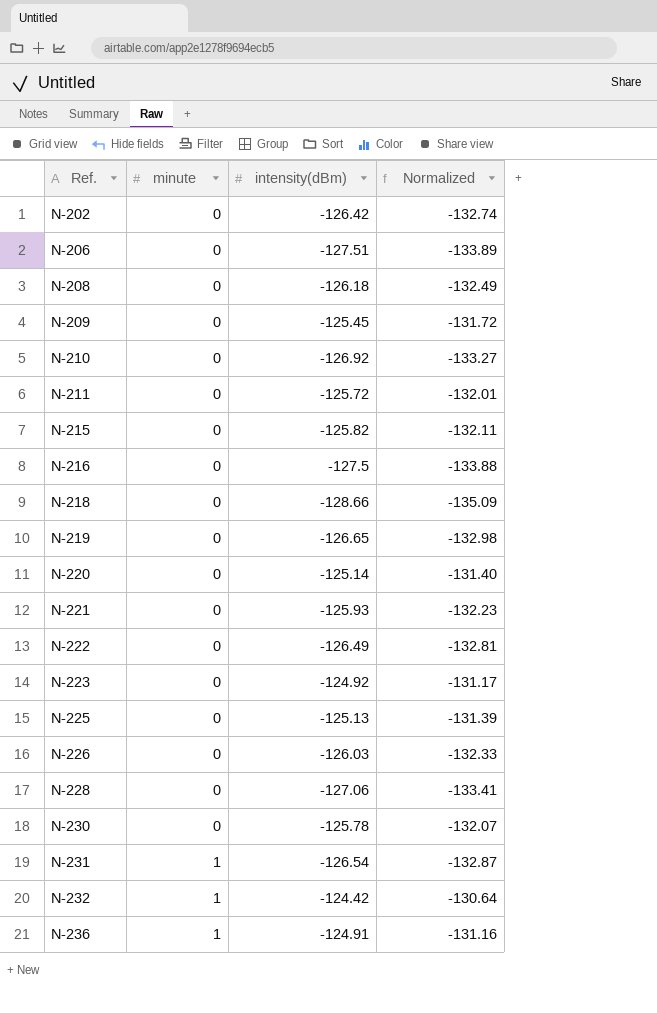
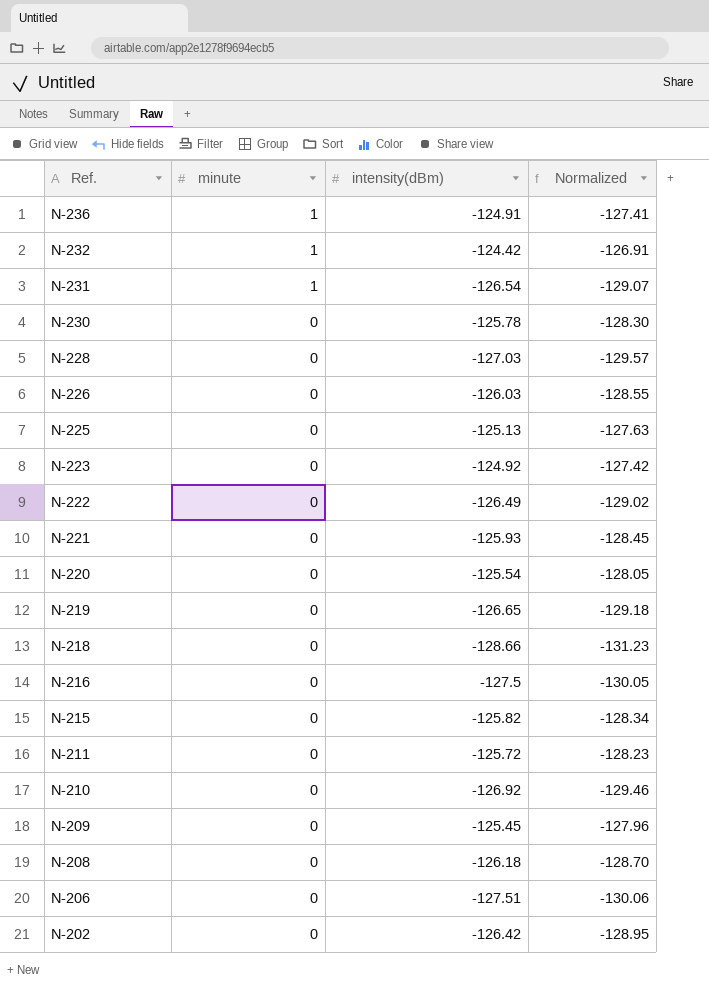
row order: Ref. ascending -> Ref. descending
column Normalized | formula: [intensity(dBm)] * 1.05 -> [intensity(dBm)] * 1.02
N-228 | intensity(dBm): -127.06 -> -127.03
N-220 | intensity(dBm): -125.14 -> -125.54

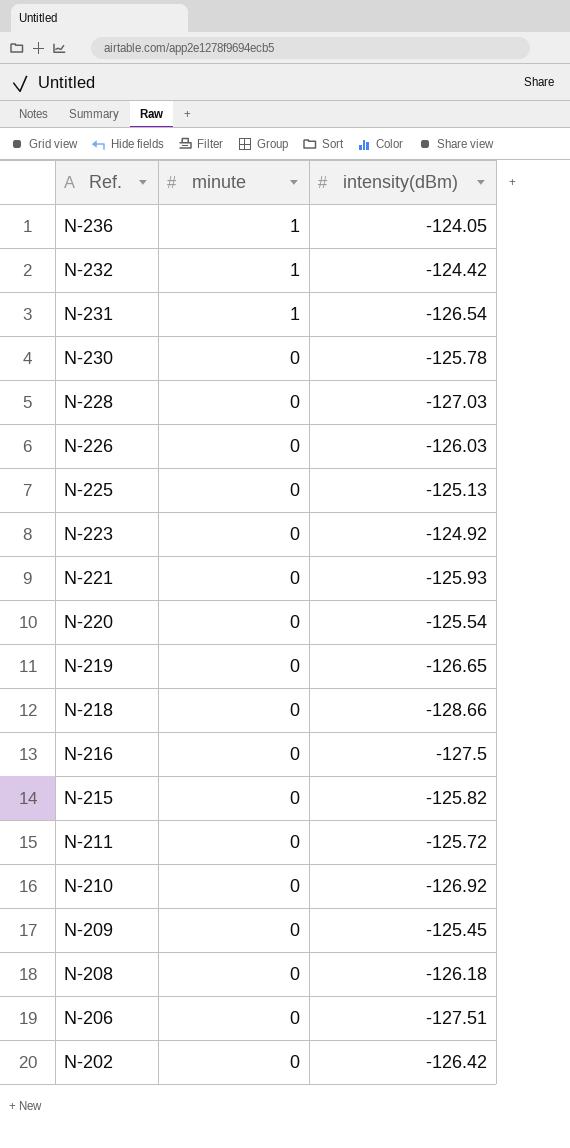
column Normalized | formula: [intensity(dBm)] * 1.02 -> none
row N-222: 0 | -126.49 | -129.02 -> none
N-236 | intensity(dBm): -124.91 -> -124.05

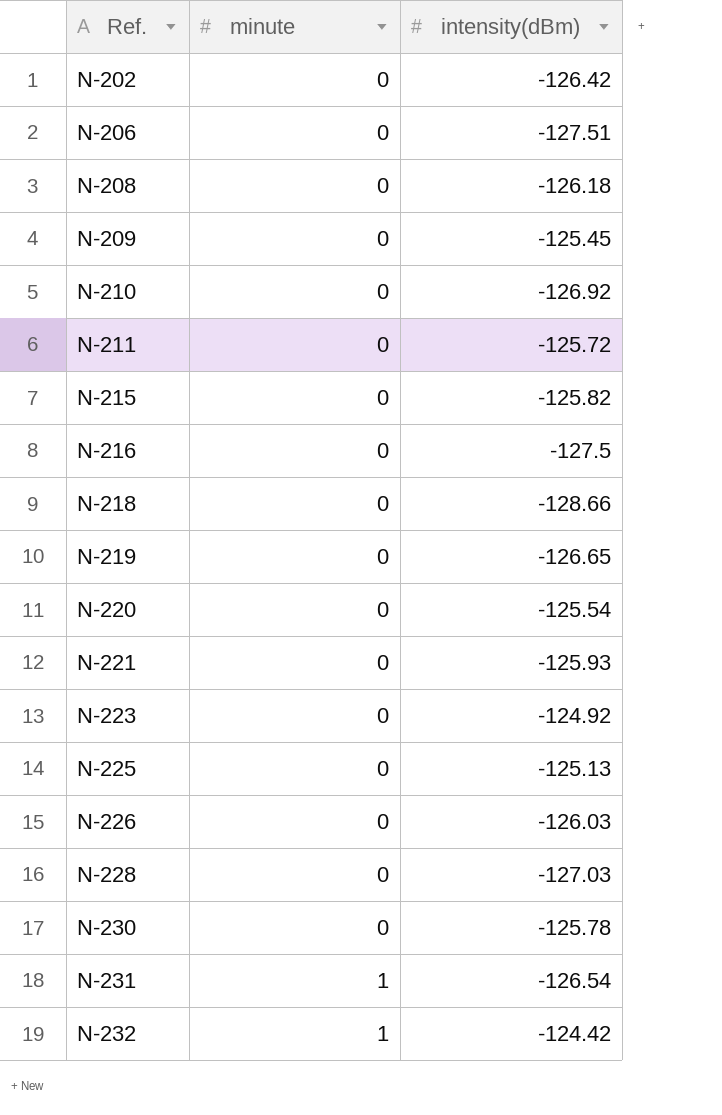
row order: Ref. descending -> Ref. ascending
row N-236: 1 | -124.05 -> none

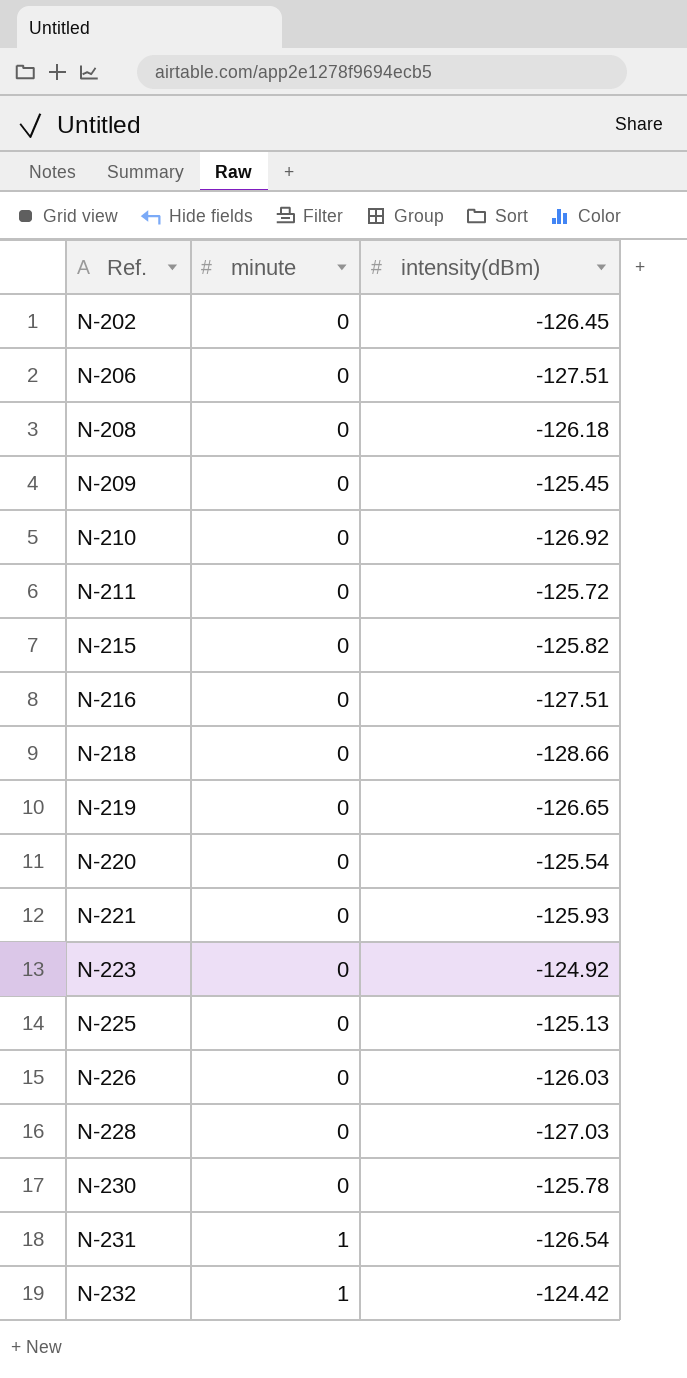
N-202 | intensity(dBm): -126.42 -> -126.45
N-216 | intensity(dBm): -127.5 -> -127.51

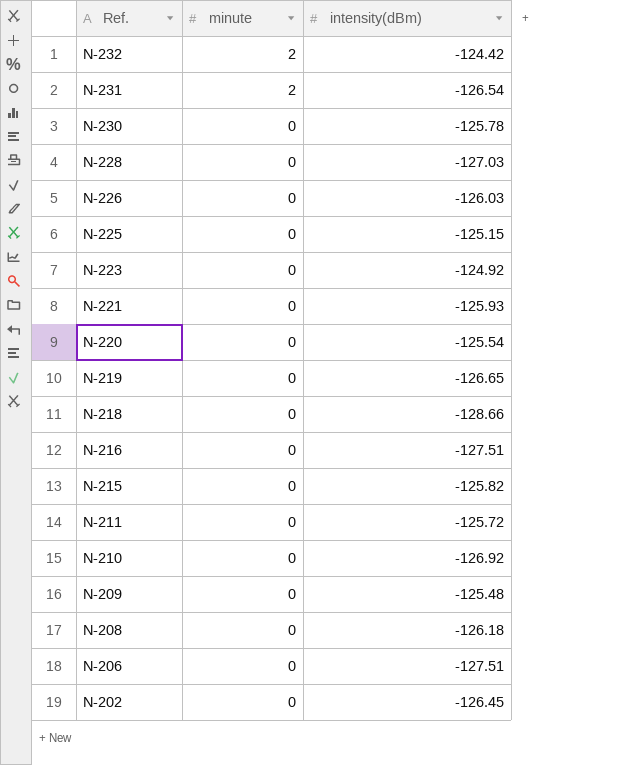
row order: Ref. ascending -> Ref. descending
N-232 | minute: 1 -> 2
N-231 | minute: 1 -> 2
N-225 | intensity(dBm): -125.13 -> -125.15
N-209 | intensity(dBm): -125.45 -> -125.48

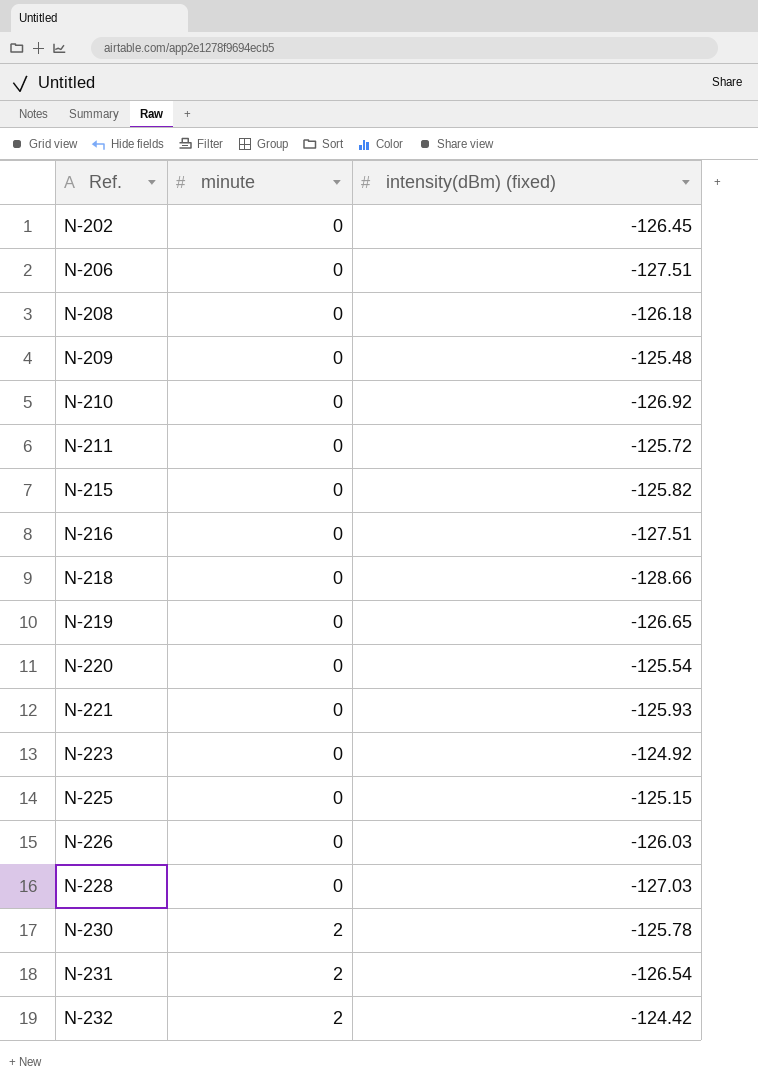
row order: Ref. descending -> Ref. ascending
column name: intensity(dBm) -> intensity(dBm) (fixed)
N-230 | minute: 0 -> 2

